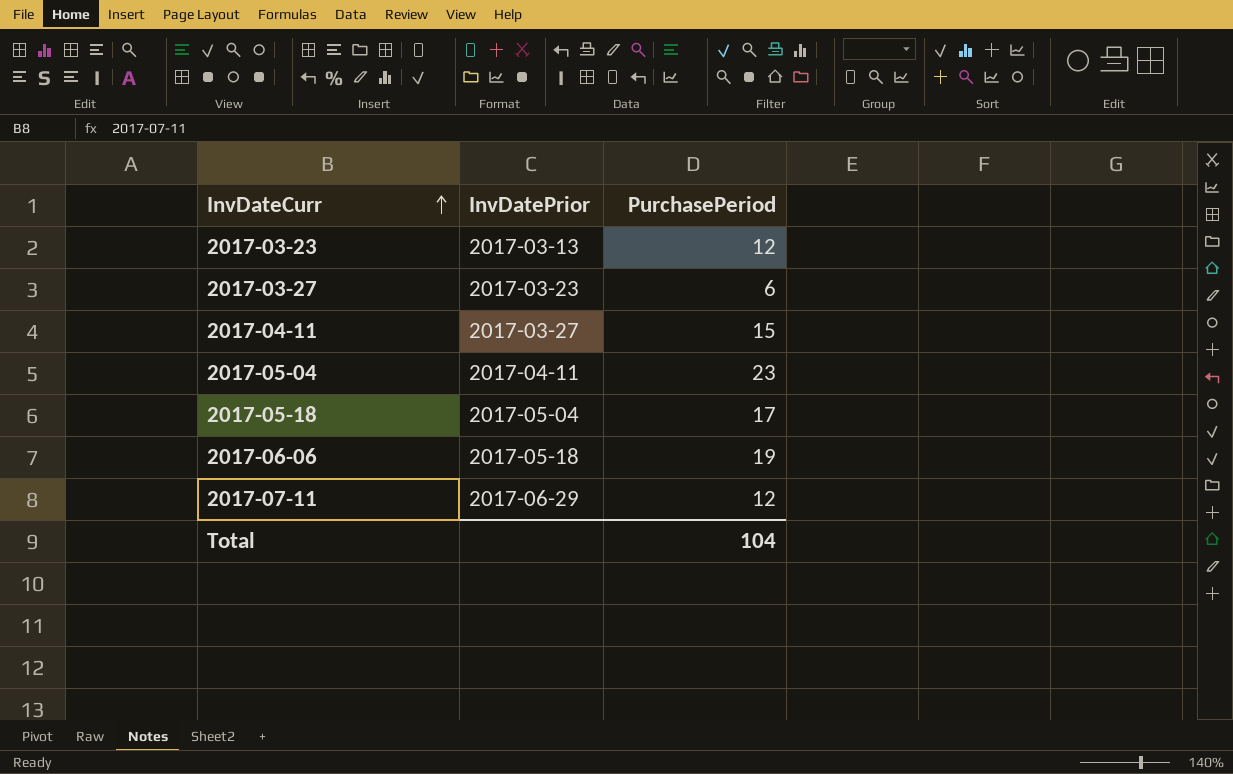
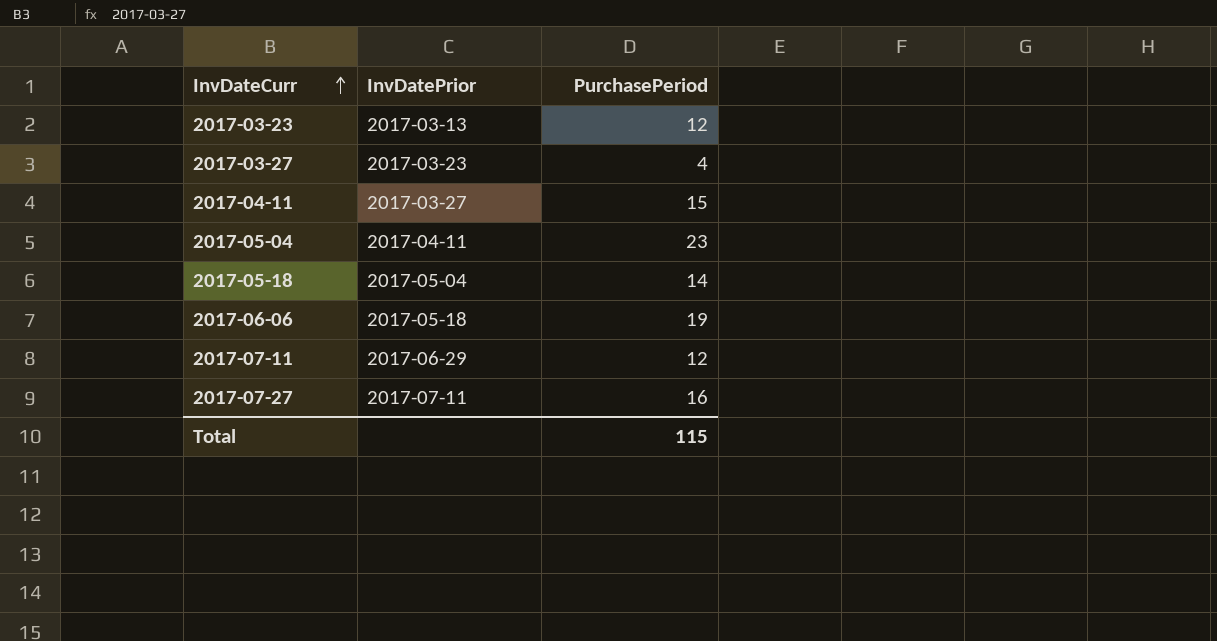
2017-03-27 | PurchasePeriod: 6 -> 4
2017-05-18 | PurchasePeriod: 17 -> 14
row 2017-07-27: none -> 2017-07-11 | 16
Total | PurchasePeriod: 104 -> 115

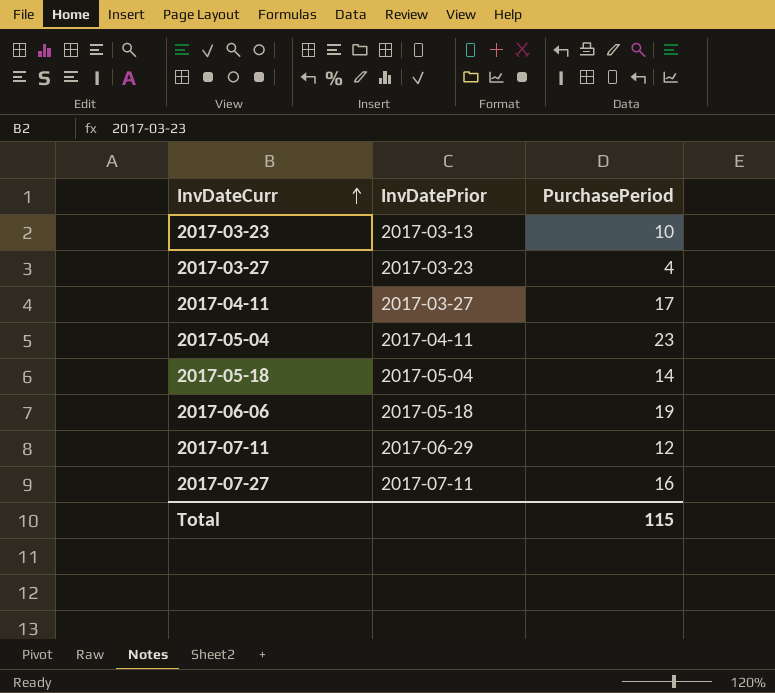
2017-03-23 | PurchasePeriod: 12 -> 10
2017-04-11 | PurchasePeriod: 15 -> 17

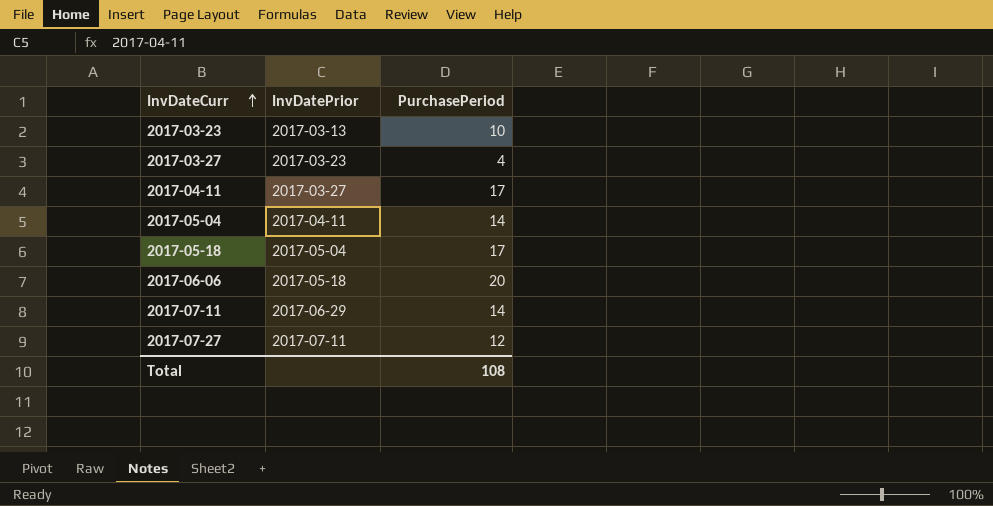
2017-05-04 | PurchasePeriod: 23 -> 14
2017-05-18 | PurchasePeriod: 14 -> 17
2017-06-06 | PurchasePeriod: 19 -> 20
2017-07-11 | PurchasePeriod: 12 -> 14
2017-07-27 | PurchasePeriod: 16 -> 12
Total | PurchasePeriod: 115 -> 108

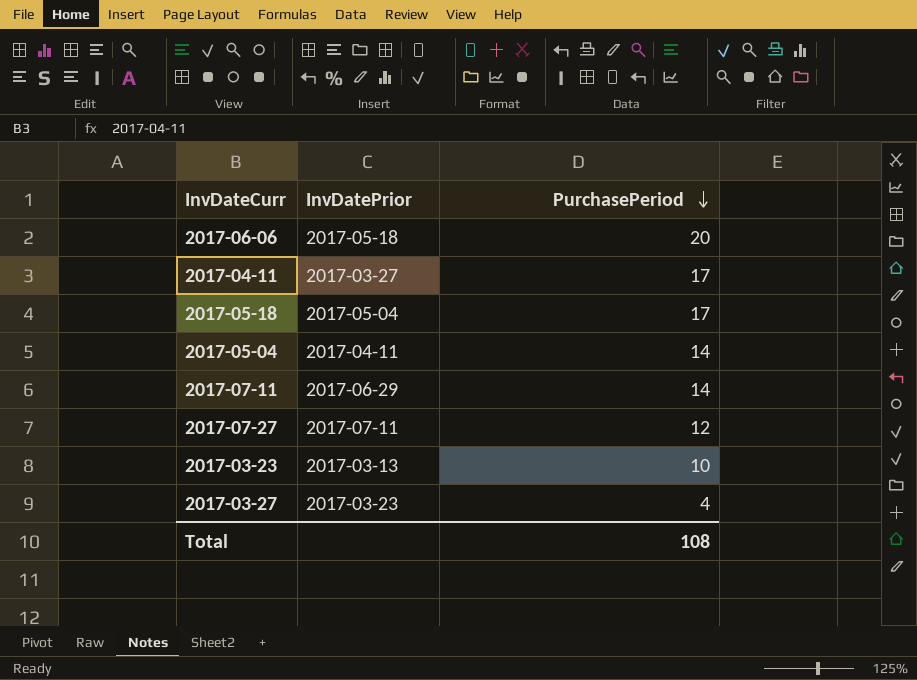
row order: InvDateCurr ascending -> PurchasePeriod descending

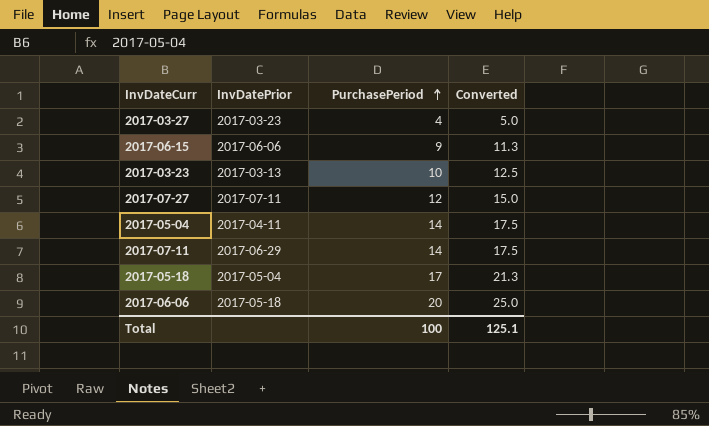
row order: PurchasePeriod descending -> PurchasePeriod ascending
column Converted | formula: none -> [PurchasePeriod] * 1.25
row 2017-04-11: 2017-03-27 | 17 -> none
row 2017-06-15: none -> 2017-06-06 | 9 | 11.3
Total | PurchasePeriod: 108 -> 100

